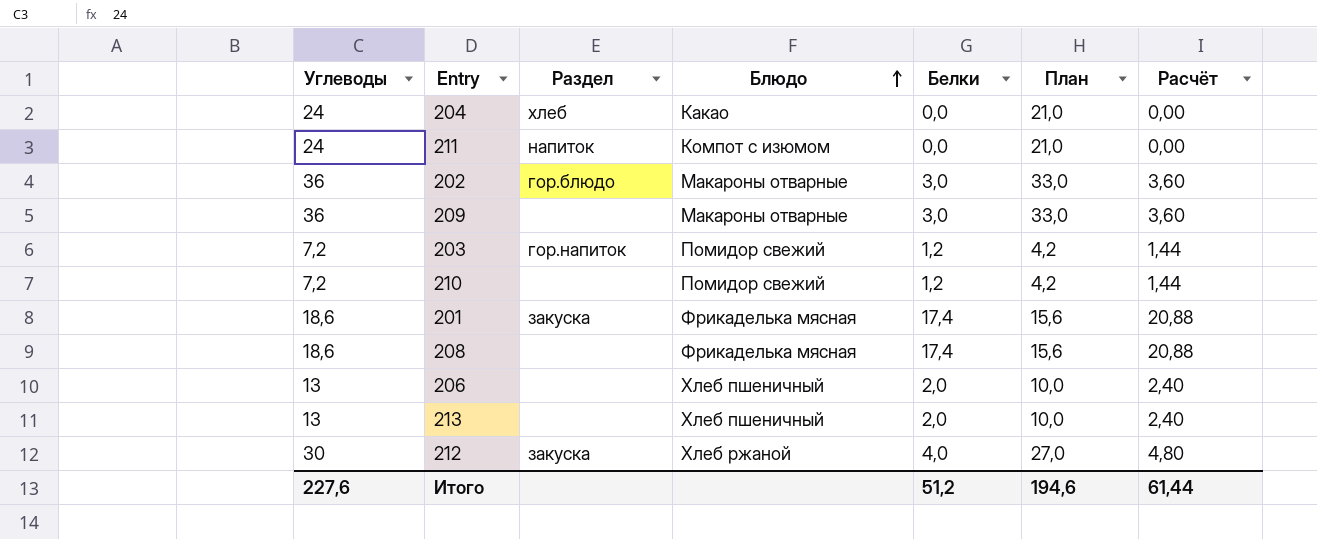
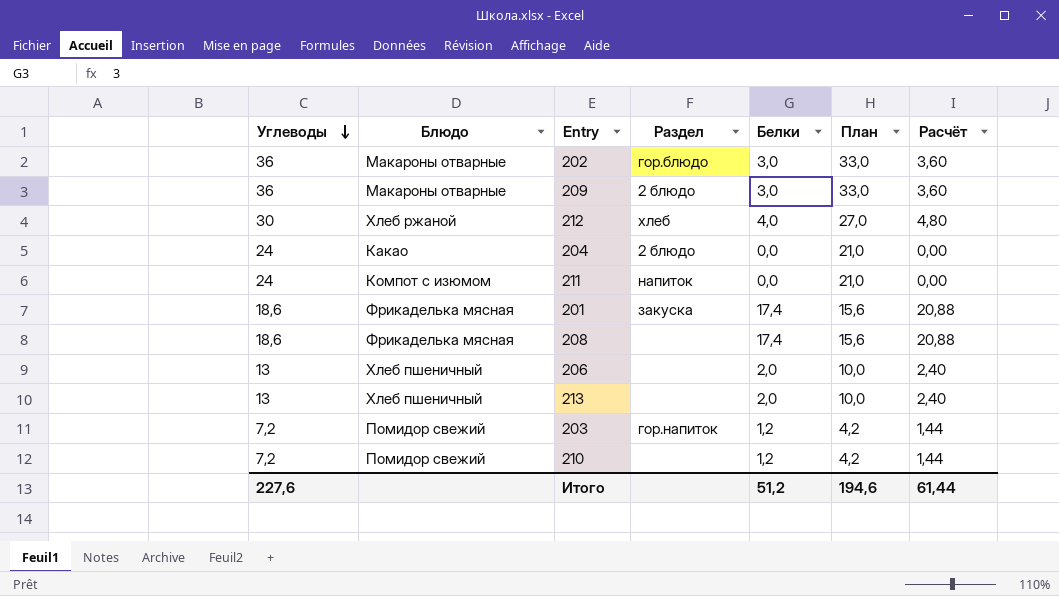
row order: Блюдо ascending -> Углеводы descending
column Блюдо | position: 4 -> 2
209 | Раздел: none -> 2 блюдо
212 | Раздел: закуска -> хлеб
204 | Раздел: хлеб -> 2 блюдо

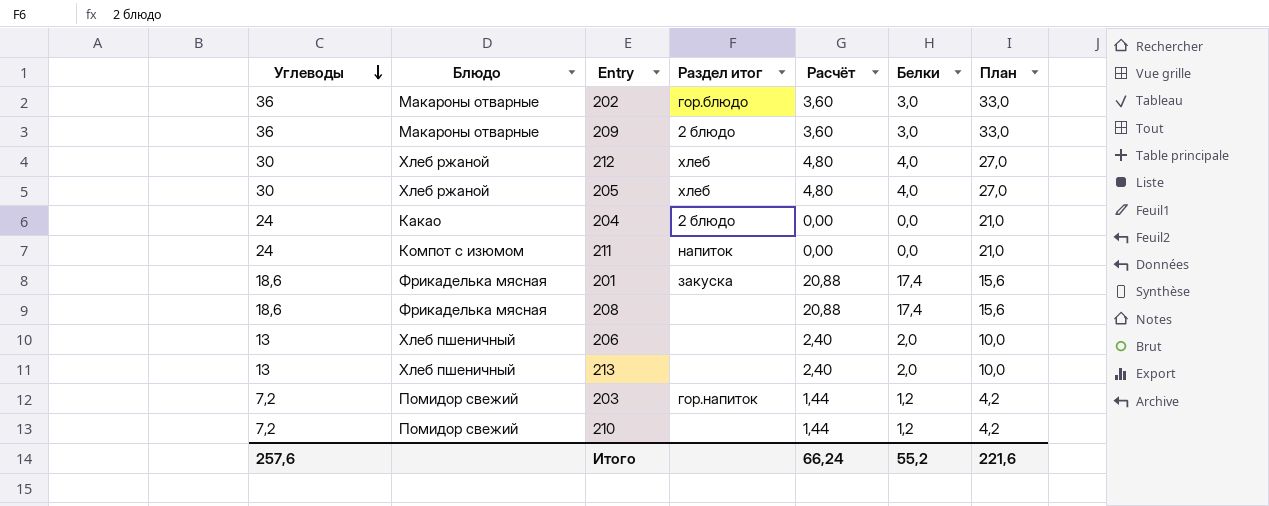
column name: Раздел -> Раздел итог
column Расчёт | position: 7 -> 5
row 205: none -> 30 | Хлеб ржаной | хлеб | 4,80 | 4,0 | 27,0
Итого | Углеводы: 227,6 -> 257,6
Итого | Расчёт: 61,44 -> 66,24
Итого | Белки: 51,2 -> 55,2
Итого | План: 194,6 -> 221,6

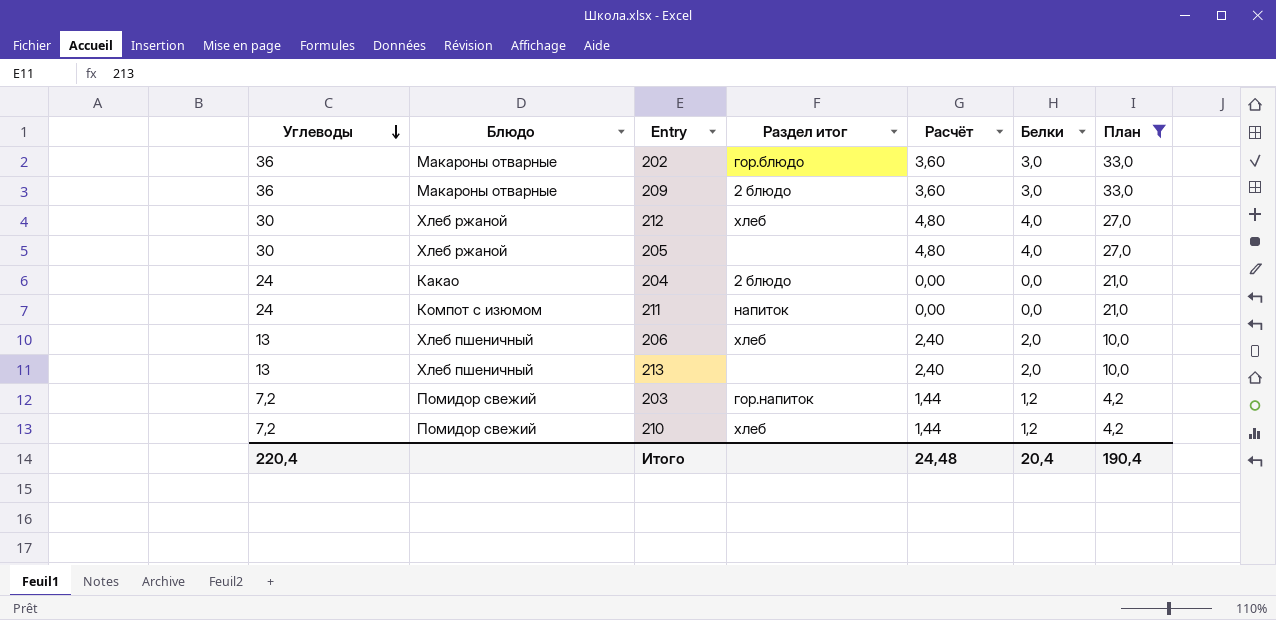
filter: none -> План != 15,6
205 | Раздел итог: хлеб -> none
206 | Раздел итог: none -> хлеб
210 | Раздел итог: none -> хлеб
Итого | Углеводы: 257,6 -> 220,4
Итого | Расчёт: 66,24 -> 24,48
Итого | Белки: 55,2 -> 20,4
Итого | План: 221,6 -> 190,4

